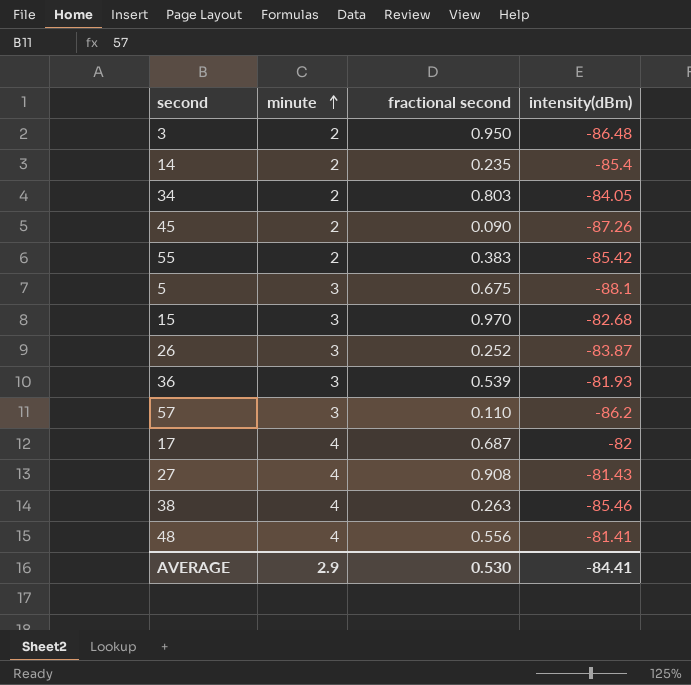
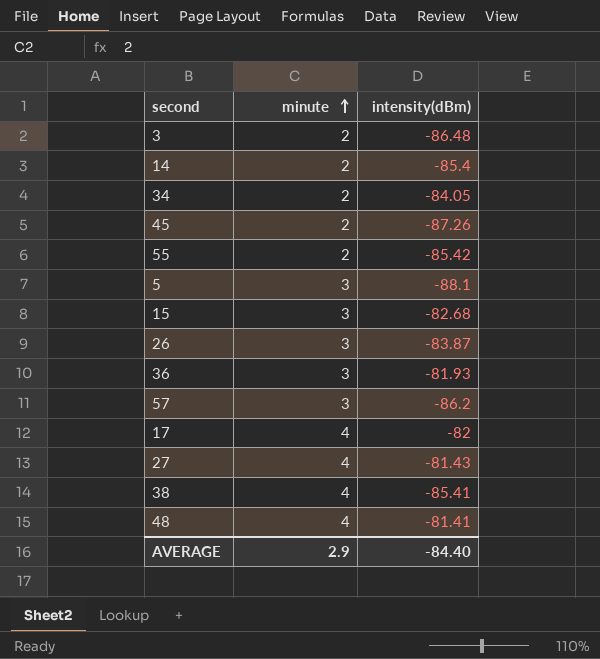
column fractional second | position: 3 -> none
38 | intensity(dBm): -85.46 -> -85.41
AVERAGE | intensity(dBm): -84.41 -> -84.40

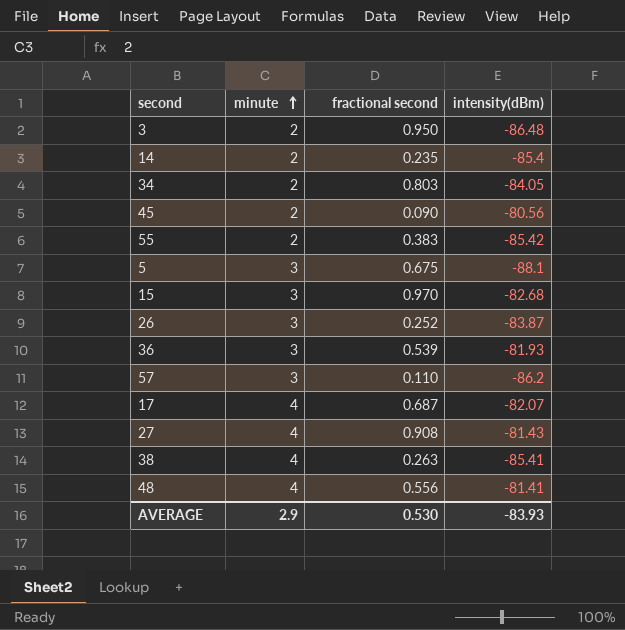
column fractional second | position: none -> 3
45 | intensity(dBm): -87.26 -> -80.56
17 | intensity(dBm): -82 -> -82.07
AVERAGE | intensity(dBm): -84.40 -> -83.93

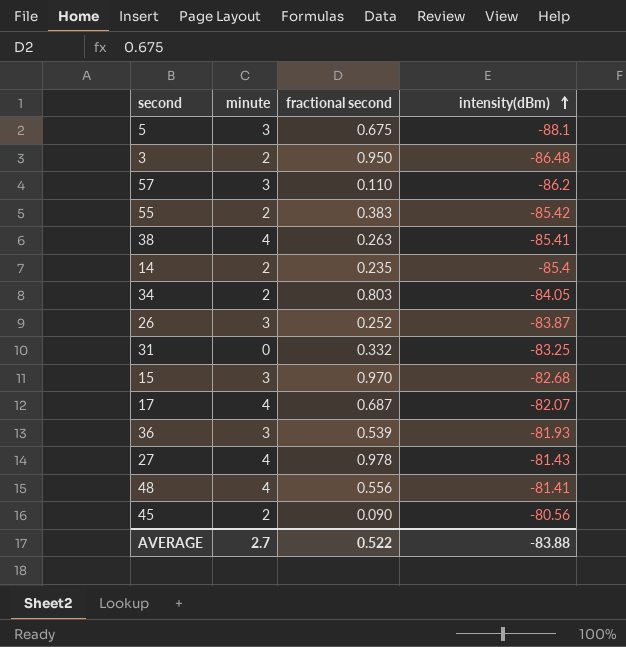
row order: minute ascending -> intensity(dBm) ascending
row 31: none -> 0 | 0.332 | -83.25
27 | fractional second: 0.908 -> 0.978
AVERAGE | minute: 2.9 -> 2.7
AVERAGE | fractional second: 0.530 -> 0.522
AVERAGE | intensity(dBm): -83.93 -> -83.88

